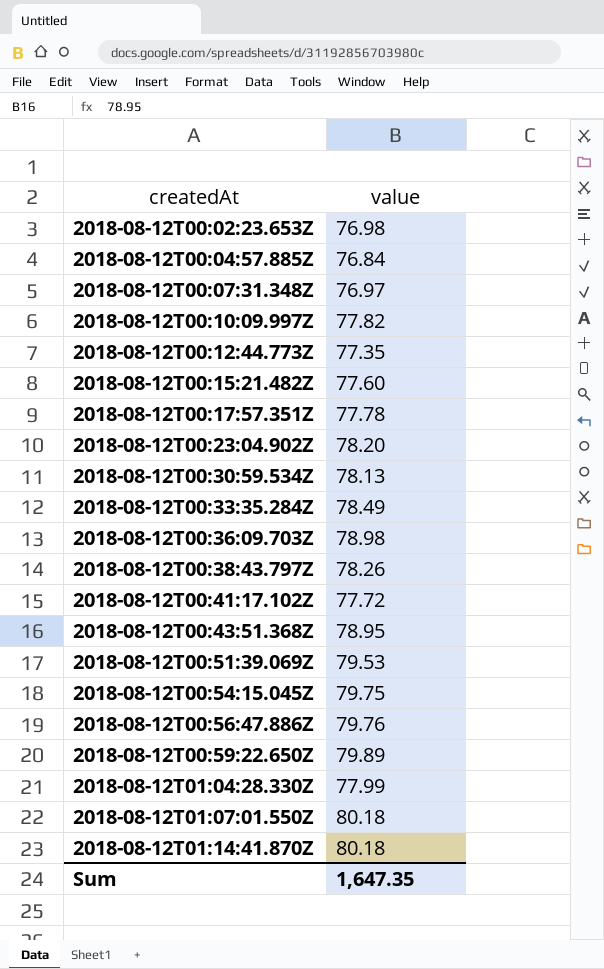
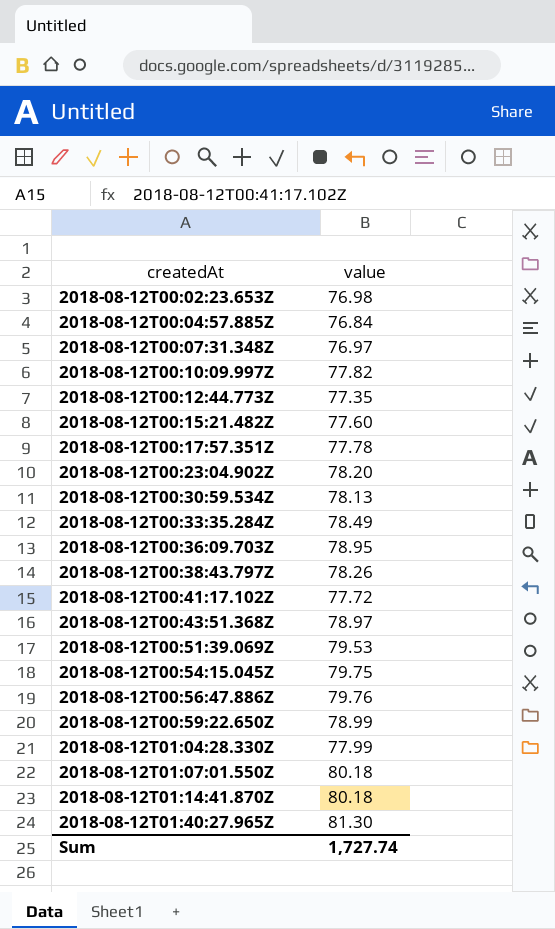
2018-08-12T00:36:09.703Z | value: 78.98 -> 78.95
2018-08-12T00:43:51.368Z | value: 78.95 -> 78.97
2018-08-12T00:59:22.650Z | value: 79.89 -> 78.99
row 2018-08-12T01:40:27.965Z: none -> 81.30
Sum | value: 1,647.35 -> 1,727.74

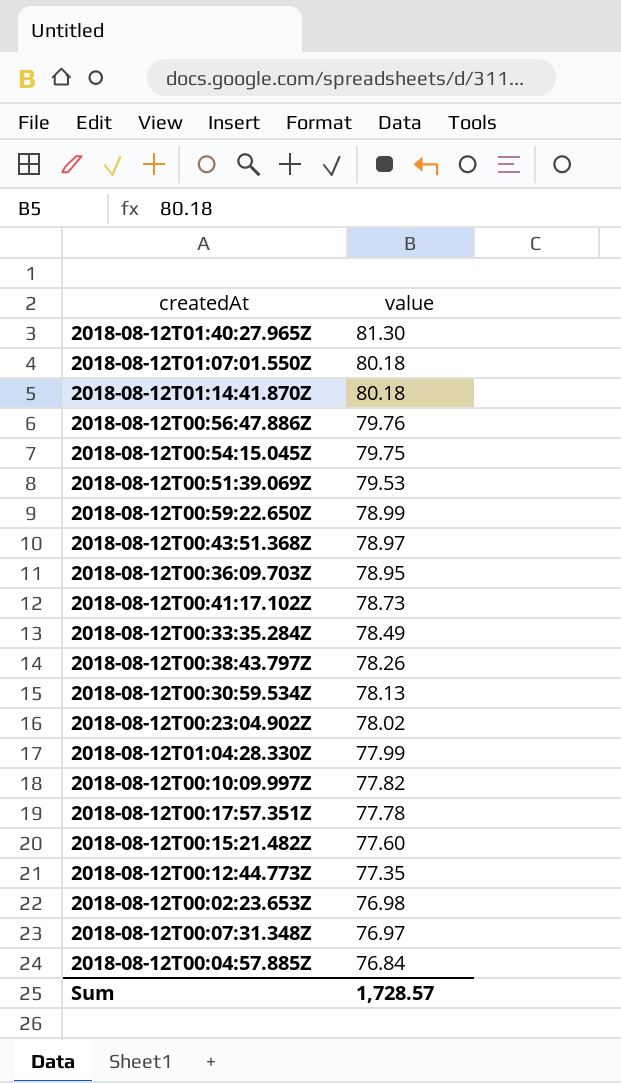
row order: createdAt ascending -> value descending
2018-08-12T00:41:17.102Z | value: 77.72 -> 78.73
2018-08-12T00:23:04.902Z | value: 78.20 -> 78.02
Sum | value: 1,727.74 -> 1,728.57

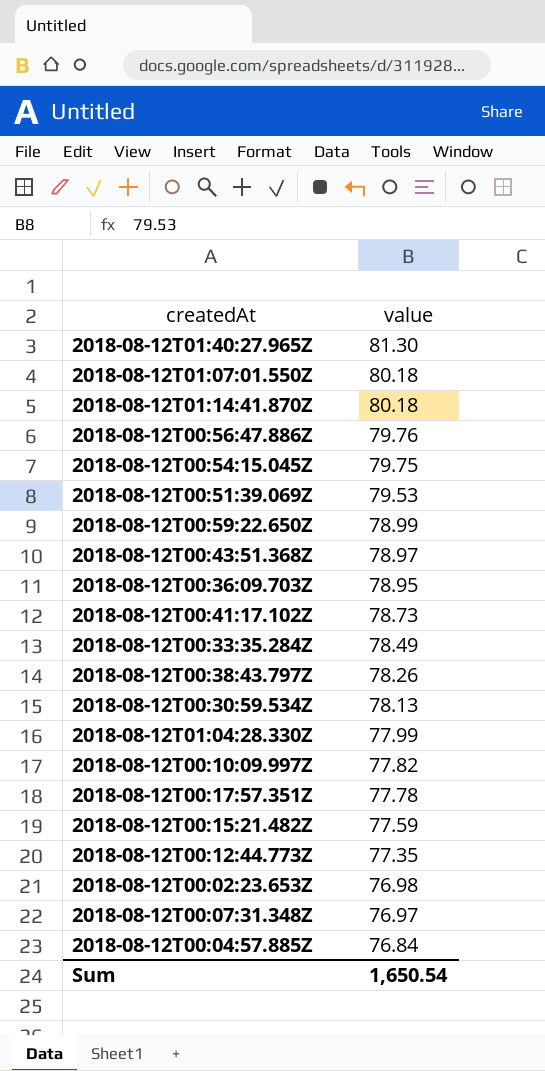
row 2018-08-12T00:23:04.902Z: 78.02 -> none
2018-08-12T00:15:21.482Z | value: 77.60 -> 77.59
Sum | value: 1,728.57 -> 1,650.54

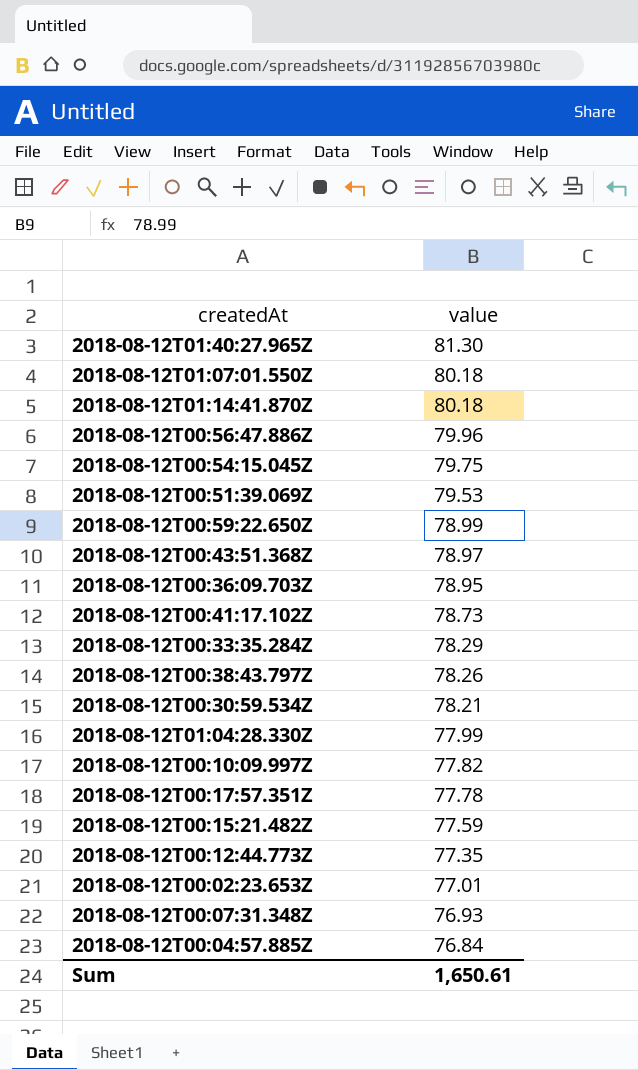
2018-08-12T00:56:47.886Z | value: 79.76 -> 79.96
2018-08-12T00:33:35.284Z | value: 78.49 -> 78.29
2018-08-12T00:30:59.534Z | value: 78.13 -> 78.21
2018-08-12T00:02:23.653Z | value: 76.98 -> 77.01
2018-08-12T00:07:31.348Z | value: 76.97 -> 76.93
Sum | value: 1,650.54 -> 1,650.61

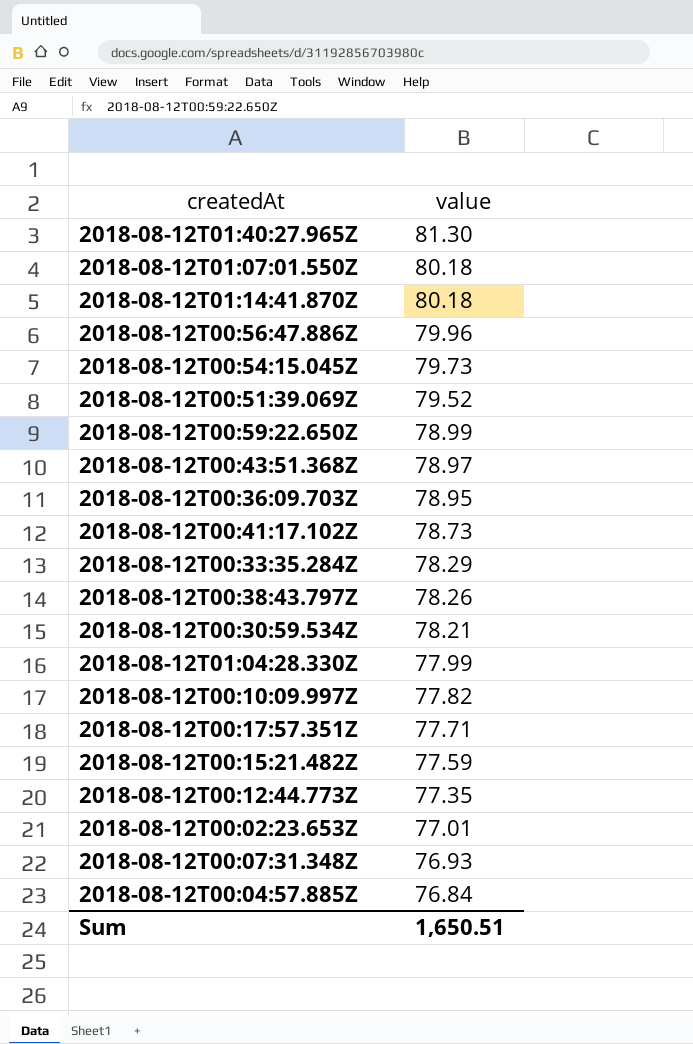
2018-08-12T00:54:15.045Z | value: 79.75 -> 79.73
2018-08-12T00:51:39.069Z | value: 79.53 -> 79.52
2018-08-12T00:17:57.351Z | value: 77.78 -> 77.71
Sum | value: 1,650.61 -> 1,650.51

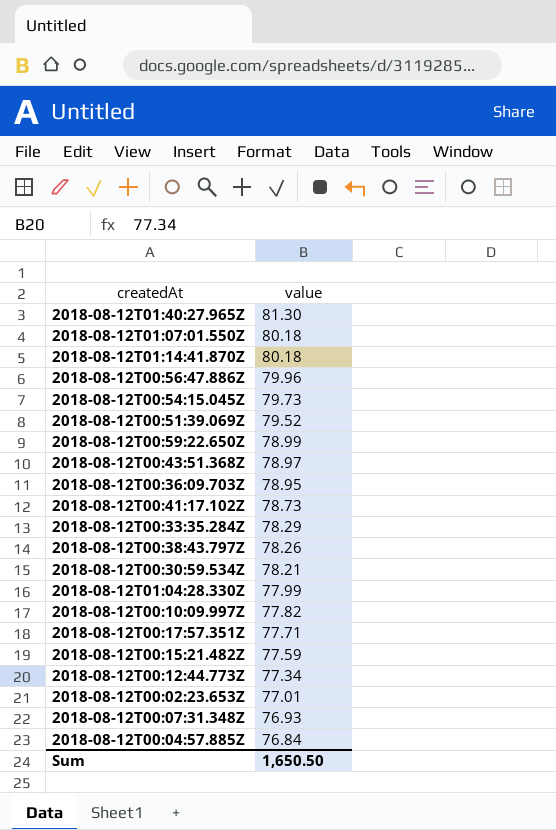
2018-08-12T00:12:44.773Z | value: 77.35 -> 77.34
Sum | value: 1,650.51 -> 1,650.50

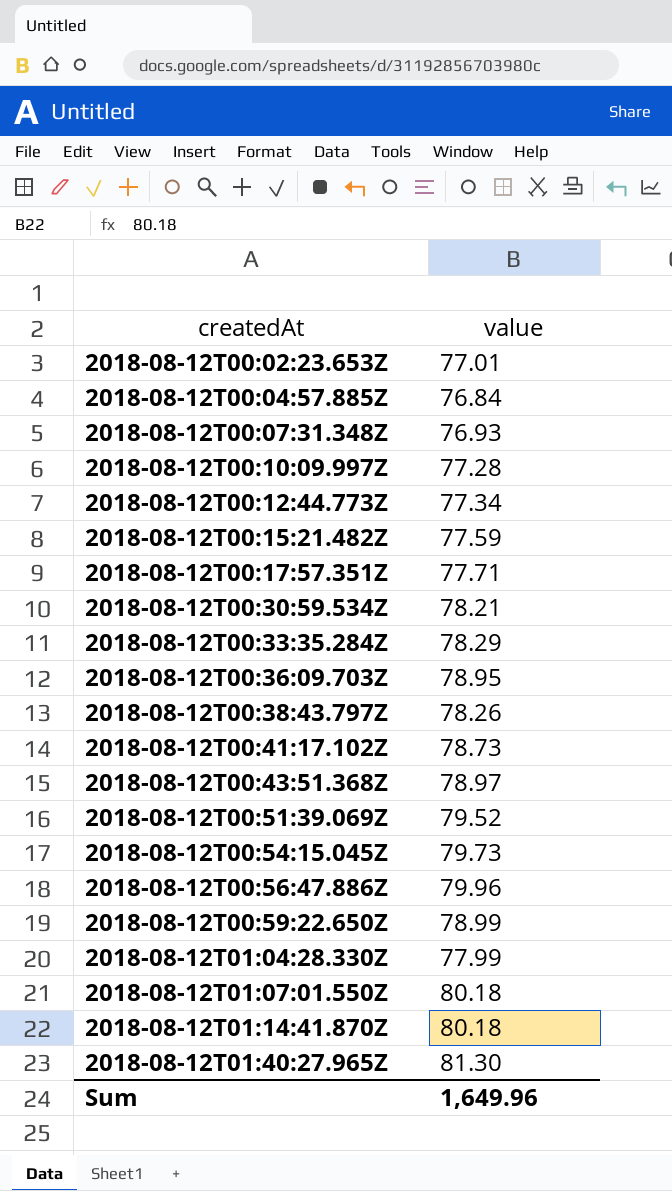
row order: value descending -> createdAt ascending
2018-08-12T00:10:09.997Z | value: 77.82 -> 77.28
Sum | value: 1,650.50 -> 1,649.96

